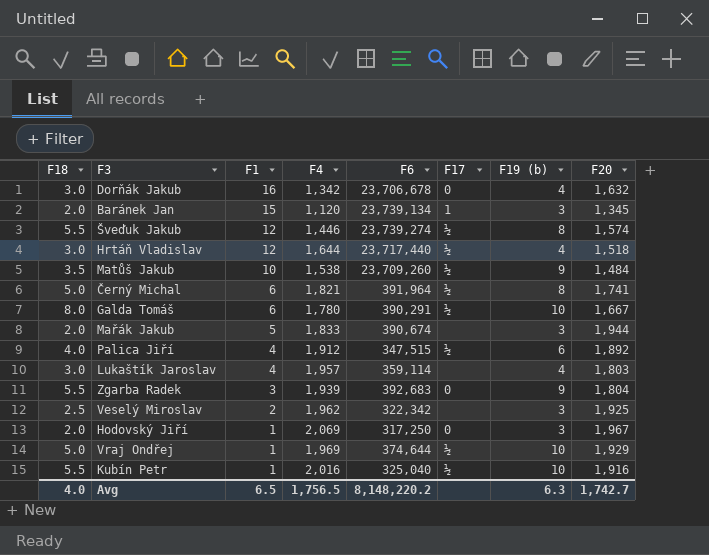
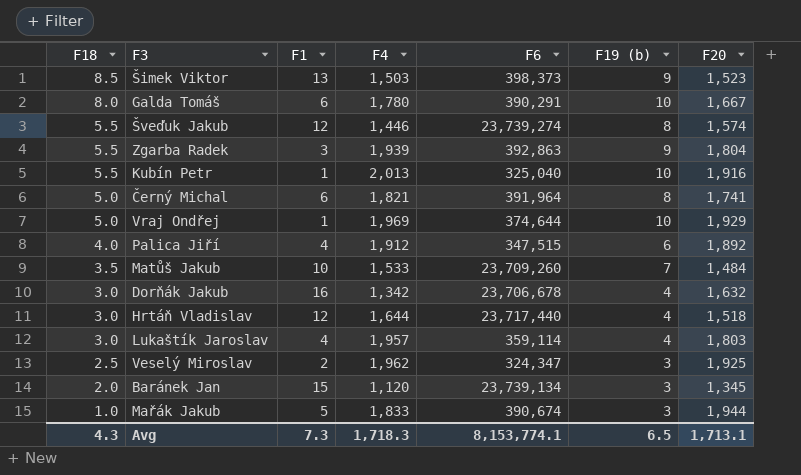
row order: F1 descending -> F18 descending
column F17 | position: 6 -> none
row Hodovský Jiří: 2.0 | 1 | 2,069 | 317,250 | 0 | 3 | 1,967 -> none
row Šimek Viktor: none -> 8.5 | 13 | 1,503 | 398,373 | 9 | 1,523
Zgarba Radek | F6: 392,683 -> 392,863
Kubín Petr | F4: 2,016 -> 2,013
Matůš Jakub | F4: 1,538 -> 1,533
Matůš Jakub | F19 (b): 9 -> 7
Veselý Miroslav | F6: 322,342 -> 324,347
Mařák Jakub | F18: 2.0 -> 1.0
Avg | F18: 4.0 -> 4.3
Avg | F1: 6.5 -> 7.3
Avg | F4: 1,756.5 -> 1,718.3
Avg | F6: 8,148,220.2 -> 8,153,774.1
Avg | F19 (b): 6.3 -> 6.5
Avg | F20: 1,742.7 -> 1,713.1

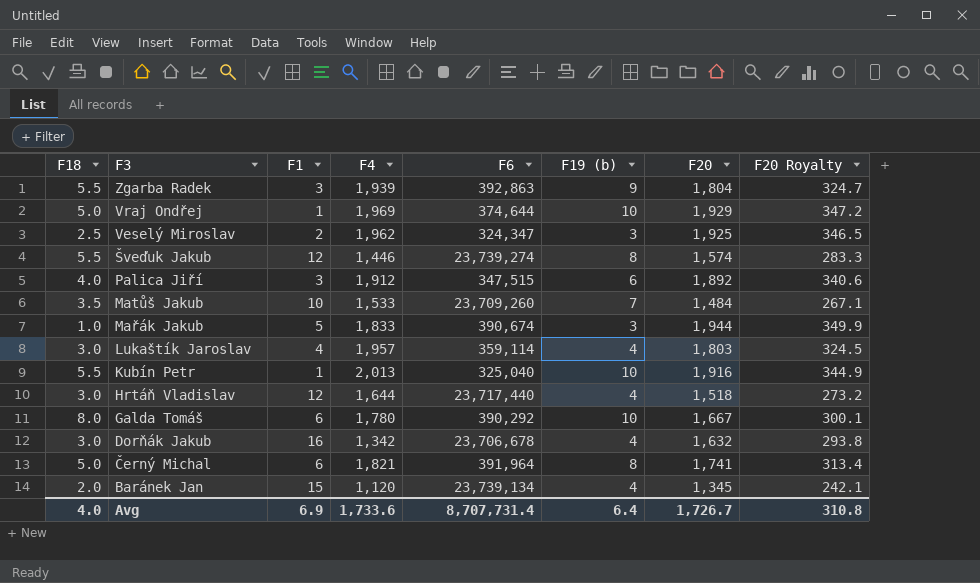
row order: F18 descending -> F3 descending
column F20 Royalty | formula: none -> [F20] * 0.18
row Šimek Viktor: 8.5 | 13 | 1,503 | 398,373 | 9 | 1,523 -> none
Palica Jiří | F1: 4 -> 3
Galda Tomáš | F6: 390,291 -> 390,292
Baránek Jan | F19 (b): 3 -> 4
Avg | F18: 4.3 -> 4.0
Avg | F1: 7.3 -> 6.9
Avg | F4: 1,718.3 -> 1,733.6
Avg | F6: 8,153,774.1 -> 8,707,731.4
Avg | F19 (b): 6.5 -> 6.4
Avg | F20: 1,713.1 -> 1,726.7

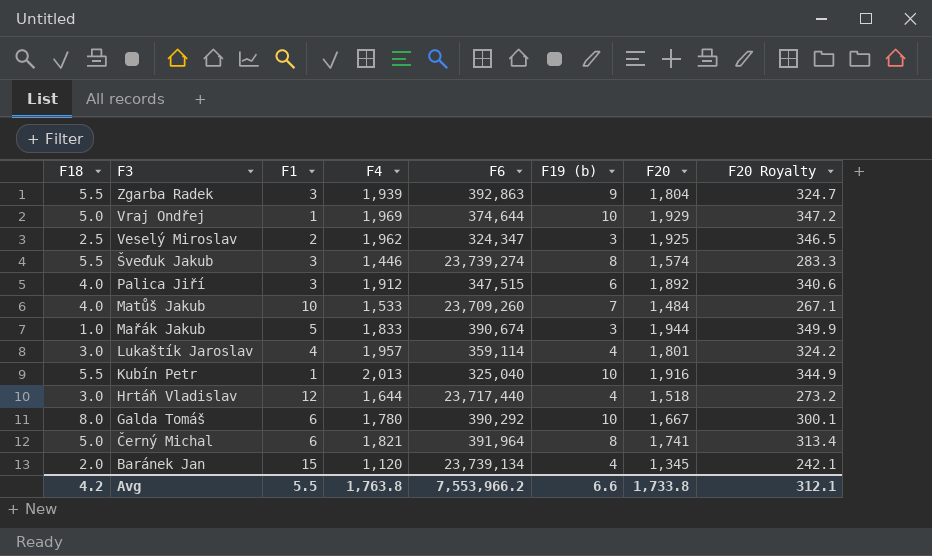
row Dorňák Jakub: 3.0 | 16 | 1,342 | 23,706,678 | 4 | 1,632 | 293.8 -> none
Šveďuk Jakub | F1: 12 -> 3
Matůš Jakub | F18: 3.5 -> 4.0
Lukaštík Jaroslav | F20: 1,803 -> 1,801
Lukaštík Jaroslav | F20 Royalty: 324.5 -> 324.2
Avg | F18: 4.0 -> 4.2
Avg | F1: 6.9 -> 5.5
Avg | F4: 1,733.6 -> 1,763.8
Avg | F6: 8,707,731.4 -> 7,553,966.2
Avg | F19 (b): 6.4 -> 6.6
Avg | F20: 1,726.7 -> 1,733.8
Avg | F20 Royalty: 310.8 -> 312.1

